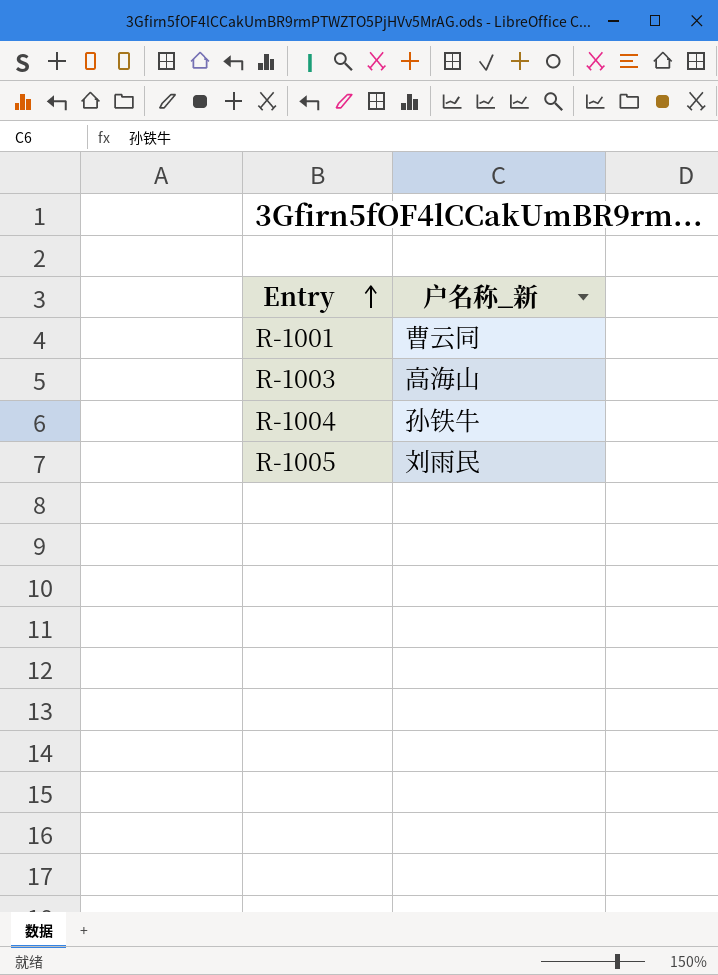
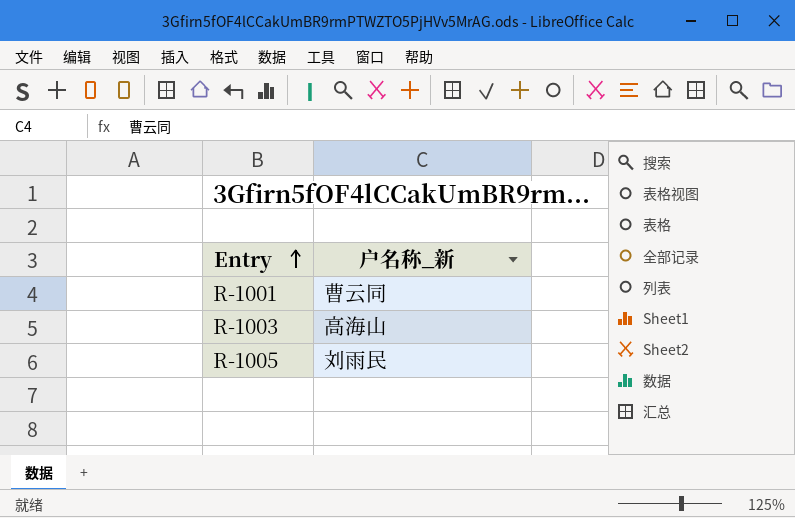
row R-1004: 孙铁牛 -> none

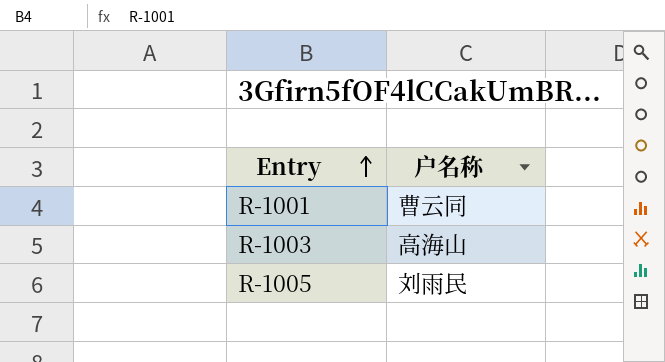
column name: 户名称_新 -> 户名称

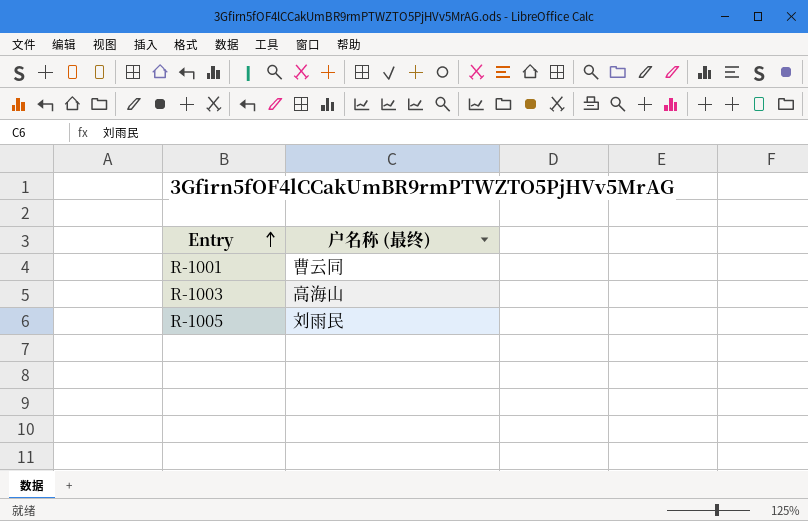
column name: 户名称 -> 户名称 (最终)

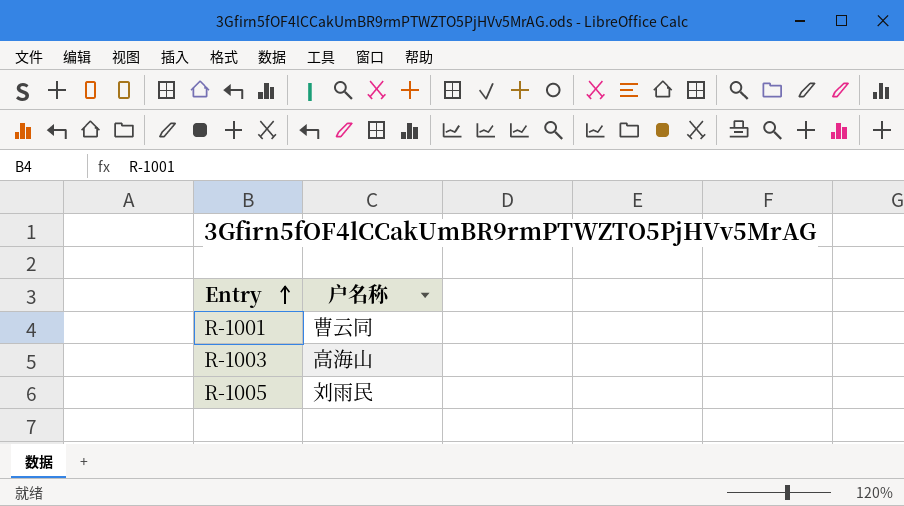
column name: 户名称 (最终) -> 户名称

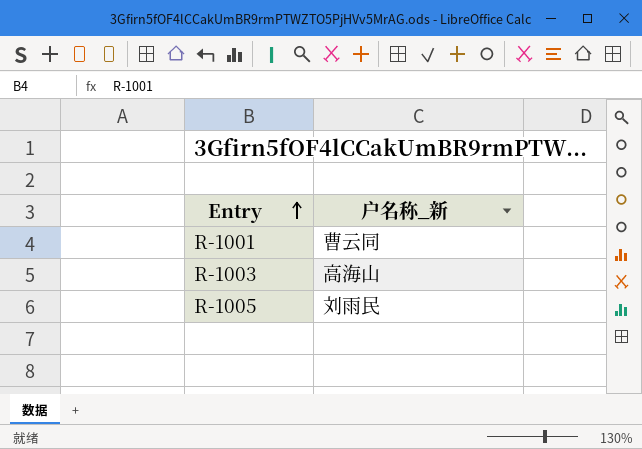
column name: 户名称 -> 户名称_新

